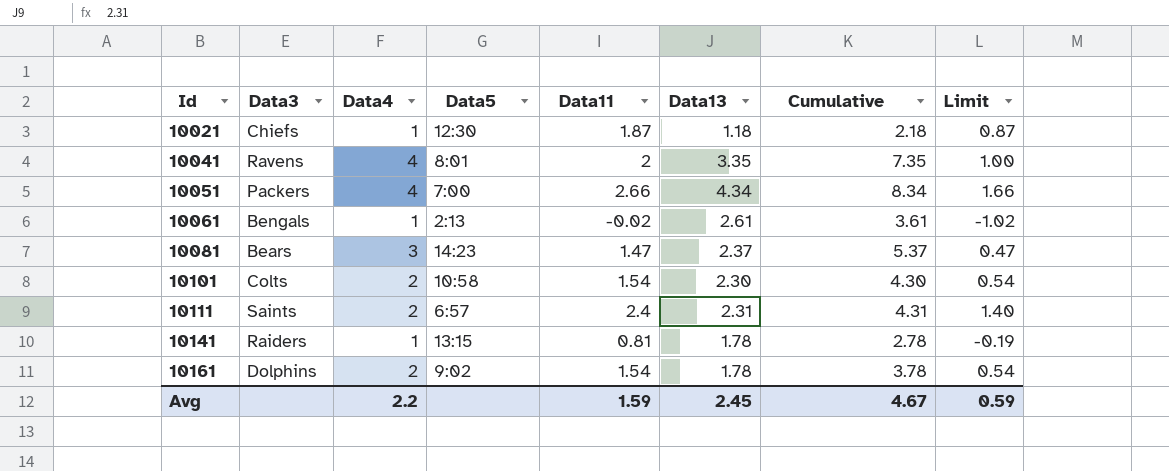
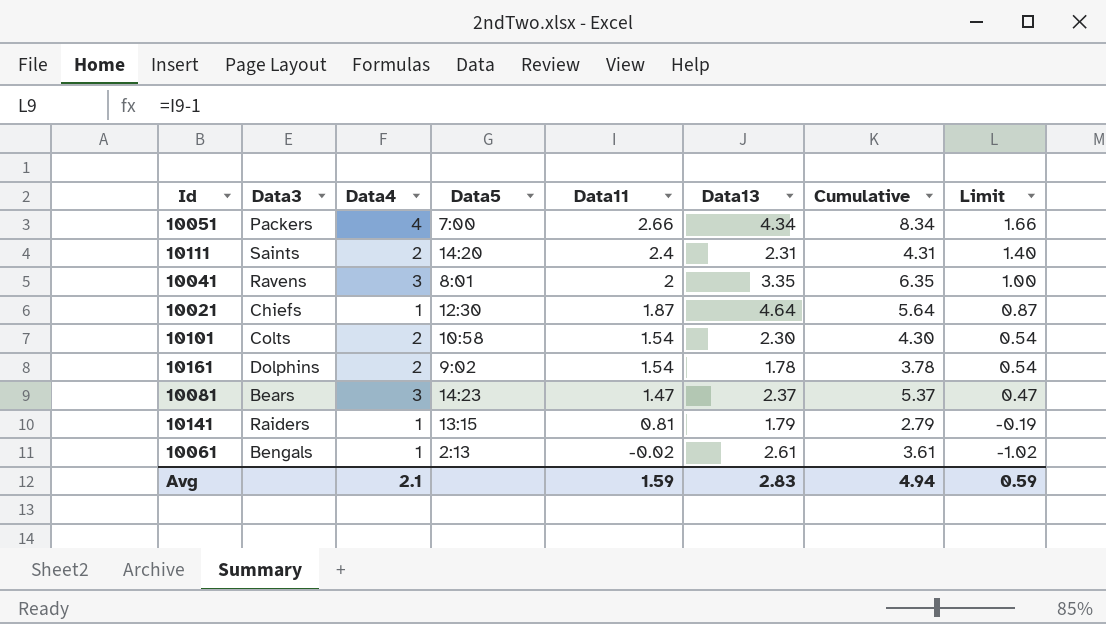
row order: Id ascending -> Data11 descending
10111 | Data5: 6:57 -> 14:20
10041 | Data4: 4 -> 3
10041 | Cumulative: 7.35 -> 6.35
10021 | Data13: 1.18 -> 4.64
10021 | Cumulative: 2.18 -> 5.64
10141 | Data13: 1.78 -> 1.79
10141 | Cumulative: 2.78 -> 2.79
Avg | Data4: 2.2 -> 2.1
Avg | Data13: 2.45 -> 2.83
Avg | Cumulative: 4.67 -> 4.94

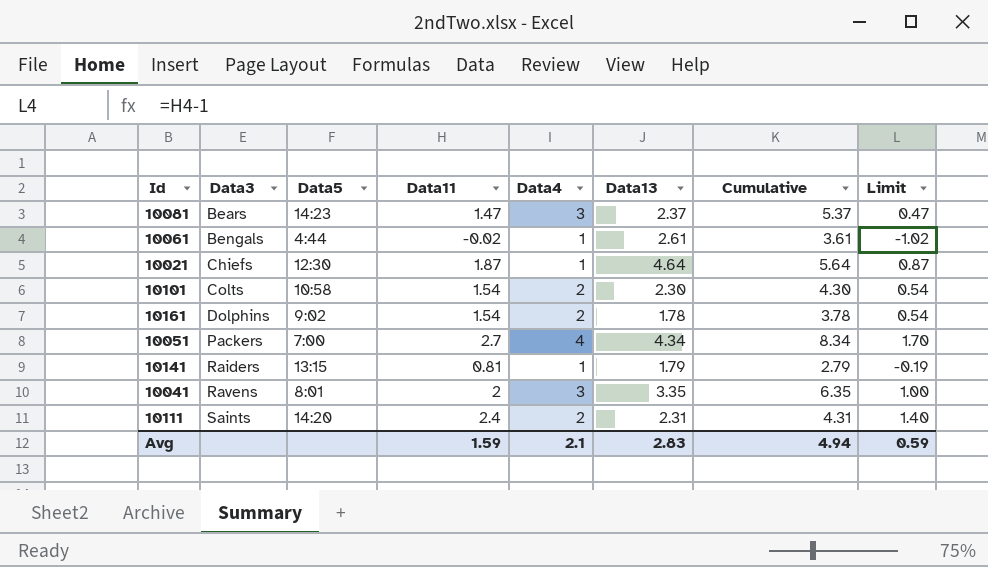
row order: Data11 descending -> Data3 ascending
column Data4 | position: 3 -> 5
10061 | Data5: 2:13 -> 4:44
10051 | Data11: 2.66 -> 2.7
10051 | Limit: 1.66 -> 1.70

